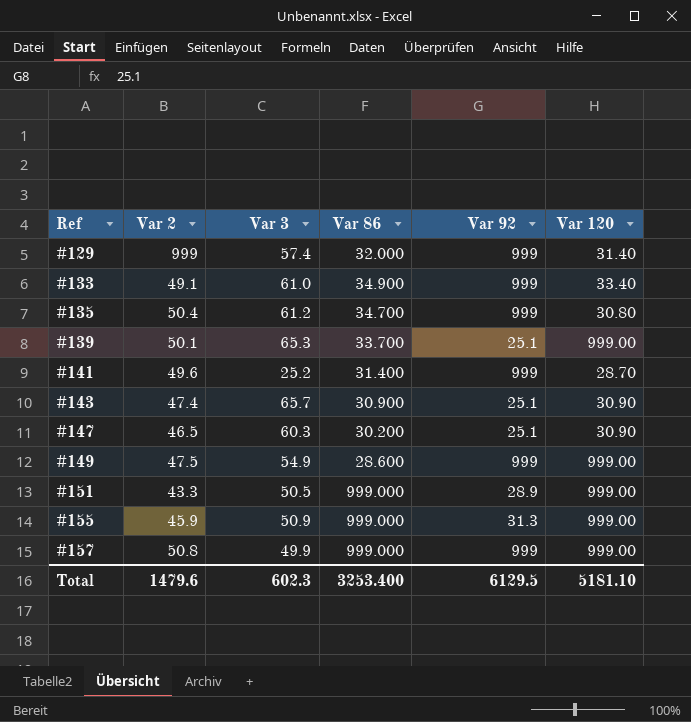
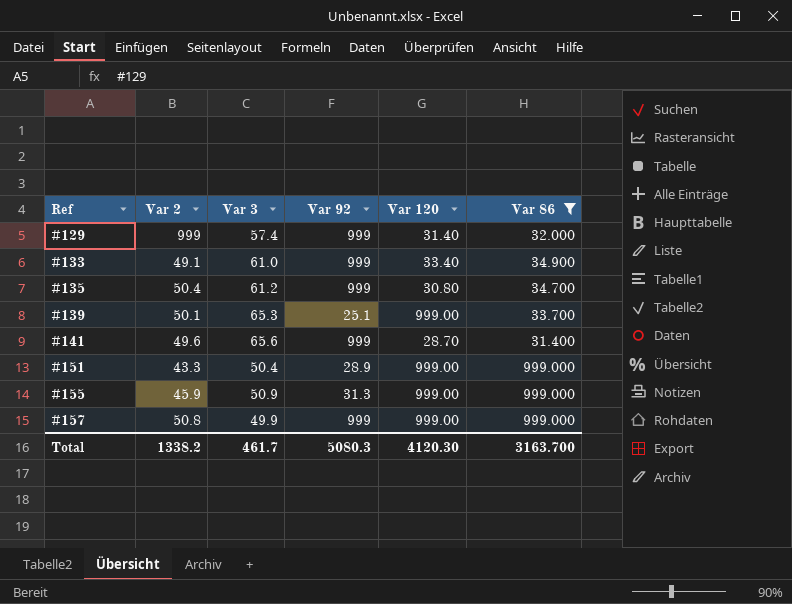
filter: none -> Var 86 >= 31.400
column Var 86 | position: 4 -> 6
#141 | Var 3: 25.2 -> 65.6
#151 | Var 3: 50.5 -> 50.4
Total | Var 2: 1479.6 -> 1338.2
Total | Var 3: 602.3 -> 461.7
Total | Var 92: 6129.5 -> 5080.3
Total | Var 120: 5181.10 -> 4120.30
Total | Var 86: 3253.400 -> 3163.700

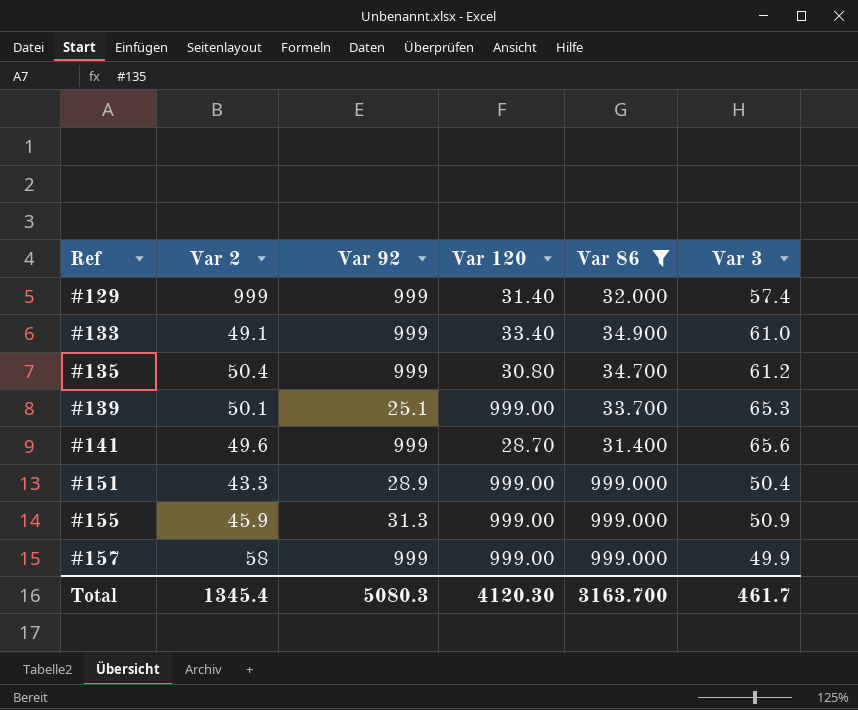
column Var 3 | position: 3 -> 6
#157 | Var 2: 50.8 -> 58
Total | Var 2: 1338.2 -> 1345.4

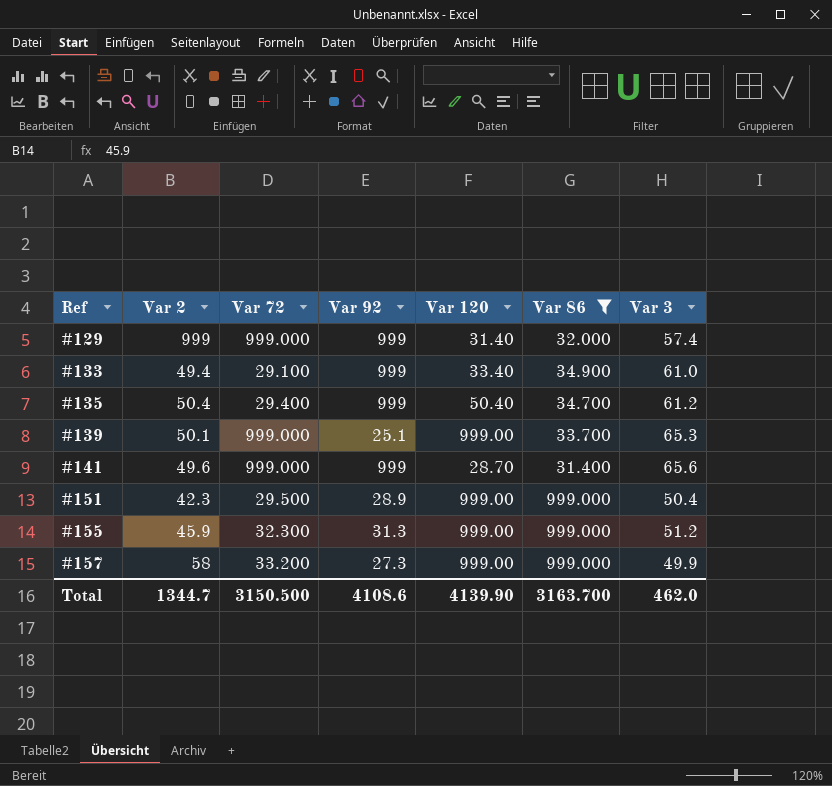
column Var 72 | position: none -> 3
#133 | Var 2: 49.1 -> 49.4
#135 | Var 120: 30.80 -> 50.40
#151 | Var 2: 43.3 -> 42.3
#155 | Var 3: 50.9 -> 51.2
#157 | Var 92: 999 -> 27.3
Total | Var 2: 1345.4 -> 1344.7
Total | Var 92: 5080.3 -> 4108.6
Total | Var 120: 4120.30 -> 4139.90
Total | Var 3: 461.7 -> 462.0

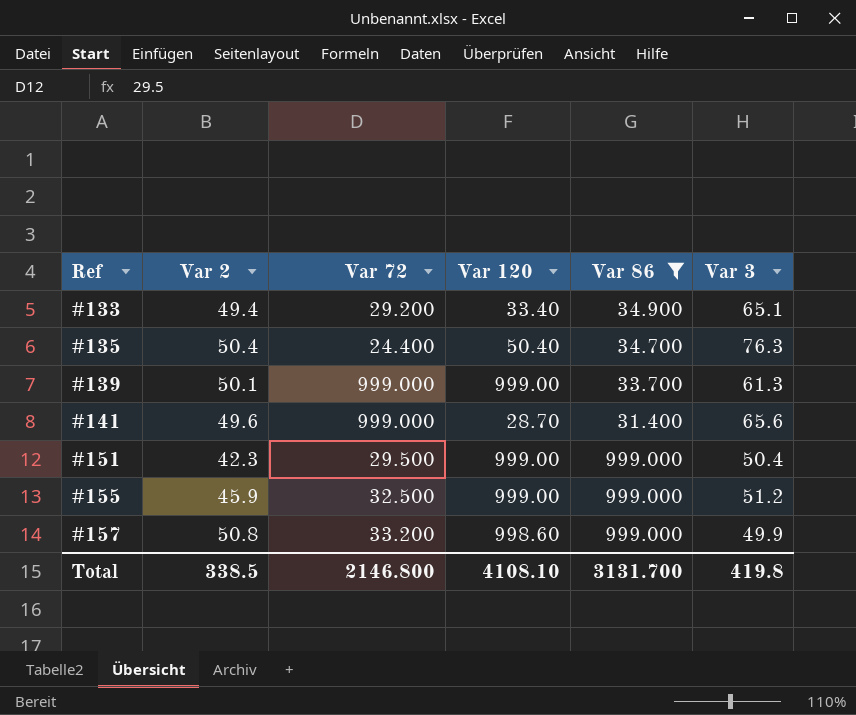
column Var 92 | position: 4 -> none
row #129: 999 | 999.000 | 999 | 31.40 | 32.000 | 57.4 -> none
#133 | Var 72: 29.100 -> 29.200
#133 | Var 3: 61.0 -> 65.1
#135 | Var 72: 29.400 -> 24.400
#135 | Var 3: 61.2 -> 76.3
#139 | Var 3: 65.3 -> 61.3
#155 | Var 72: 32.300 -> 32.500
#157 | Var 2: 58 -> 50.8
#157 | Var 120: 999.00 -> 998.60
Total | Var 2: 1344.7 -> 338.5
Total | Var 72: 3150.500 -> 2146.800
Total | Var 120: 4139.90 -> 4108.10
Total | Var 86: 3163.700 -> 3131.700
Total | Var 3: 462.0 -> 419.8

